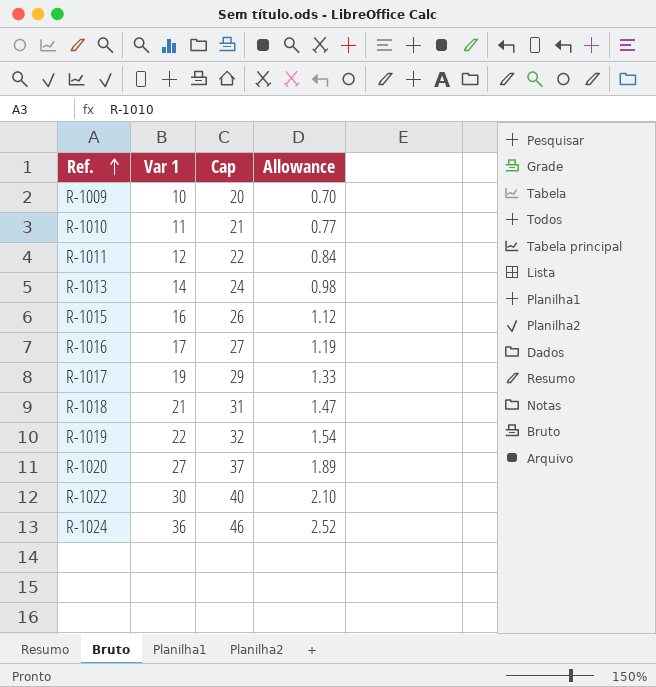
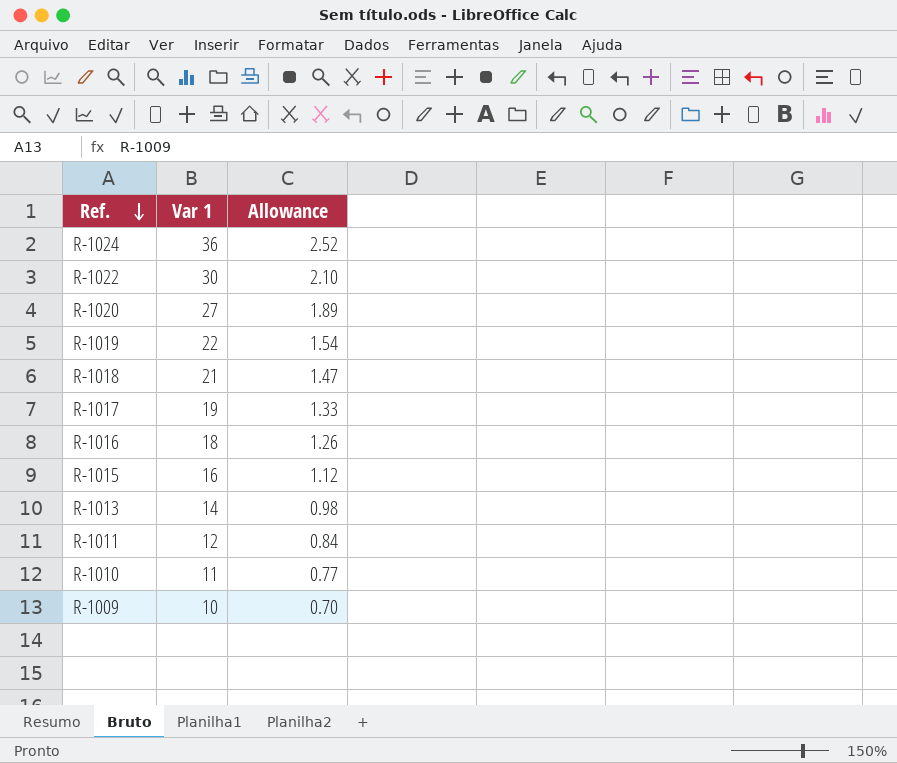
row order: Ref. ascending -> Ref. descending
column Cap | formula: [Var 1] + 10 -> none
R-1016 | Var 1: 17 -> 18
R-1016 | Allowance: 1.19 -> 1.26

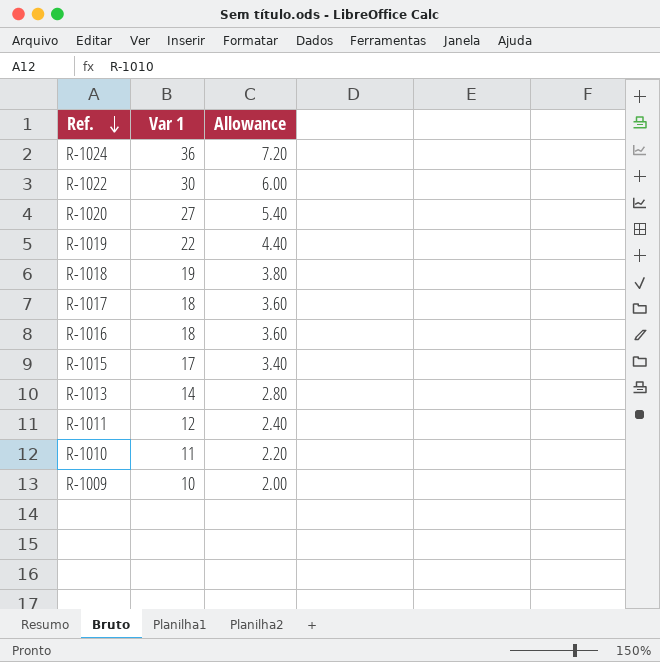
column Allowance | formula: [Var 1] * 0.07 -> [Var 1] * 0.2
R-1018 | Var 1: 21 -> 19
R-1017 | Var 1: 19 -> 18
R-1015 | Var 1: 16 -> 17

